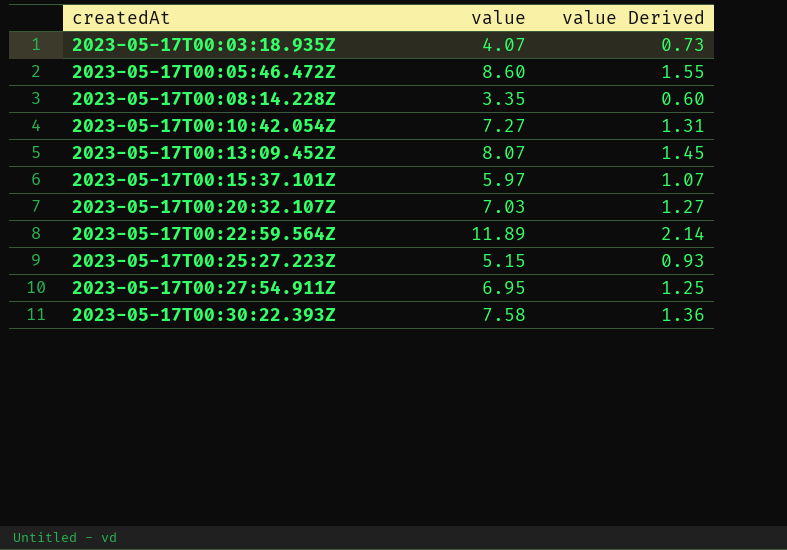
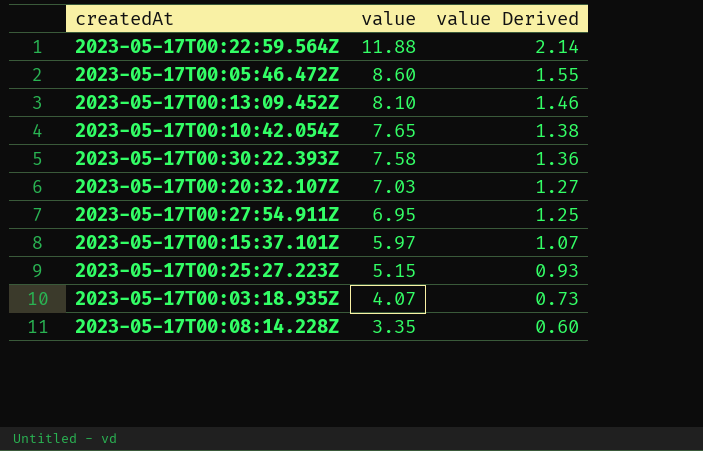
row order: createdAt ascending -> value descending
2023-05-17T00:22:59.564Z | value: 11.89 -> 11.88
2023-05-17T00:13:09.452Z | value: 8.07 -> 8.10
2023-05-17T00:13:09.452Z | value Derived: 1.45 -> 1.46
2023-05-17T00:10:42.054Z | value: 7.27 -> 7.65
2023-05-17T00:10:42.054Z | value Derived: 1.31 -> 1.38

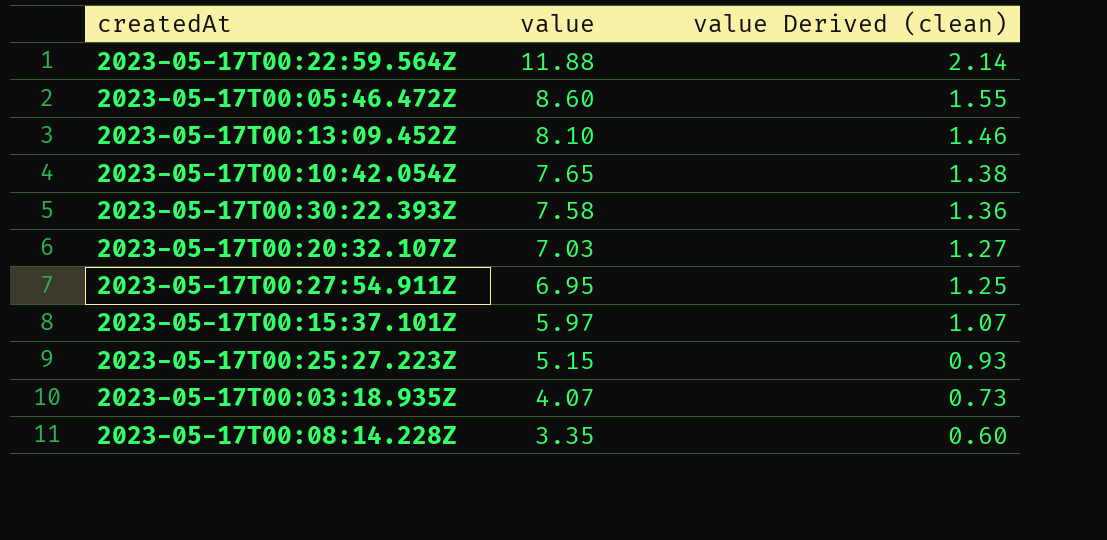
column name: value Derived -> value Derived (clean)

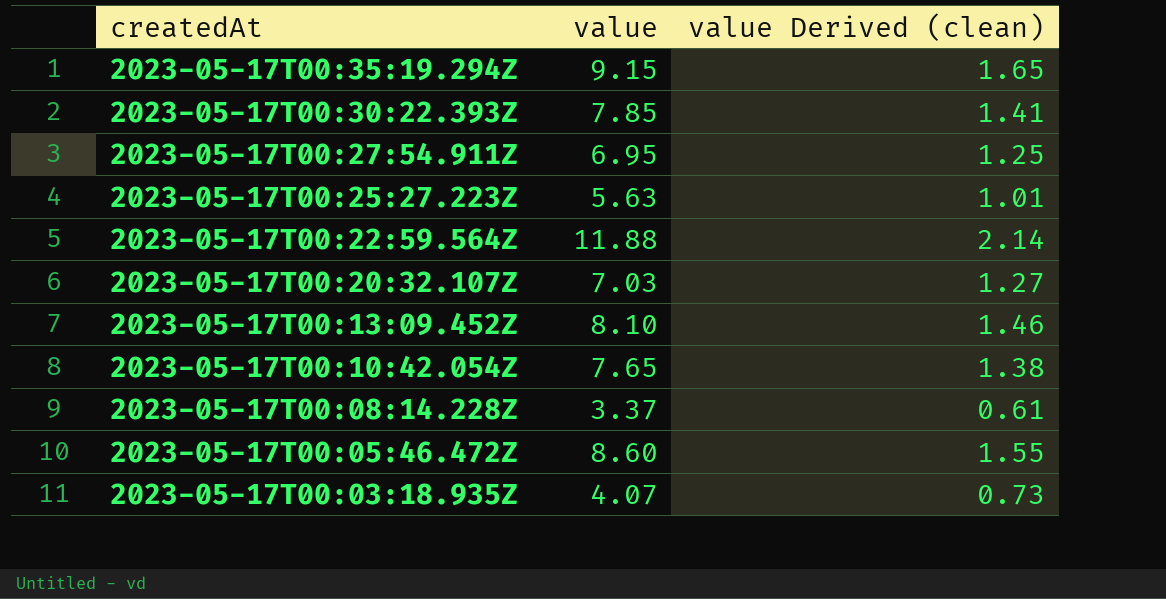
row order: value descending -> createdAt descending
row 2023-05-17T00:15:37.101Z: 5.97 | 1.07 -> none
row 2023-05-17T00:35:19.294Z: none -> 9.15 | 1.65
2023-05-17T00:30:22.393Z | value: 7.58 -> 7.85
2023-05-17T00:30:22.393Z | value Derived (clean): 1.36 -> 1.41
2023-05-17T00:25:27.223Z | value: 5.15 -> 5.63
2023-05-17T00:25:27.223Z | value Derived (clean): 0.93 -> 1.01
2023-05-17T00:08:14.228Z | value: 3.35 -> 3.37
2023-05-17T00:08:14.228Z | value Derived (clean): 0.60 -> 0.61

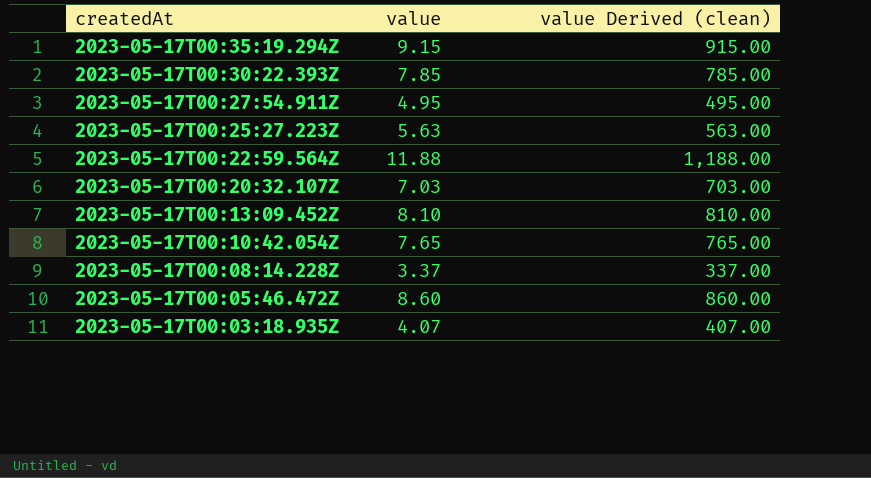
column value Derived (clean) | formula: [value] * 0.18 -> [value] * 100
2023-05-17T00:27:54.911Z | value: 6.95 -> 4.95

